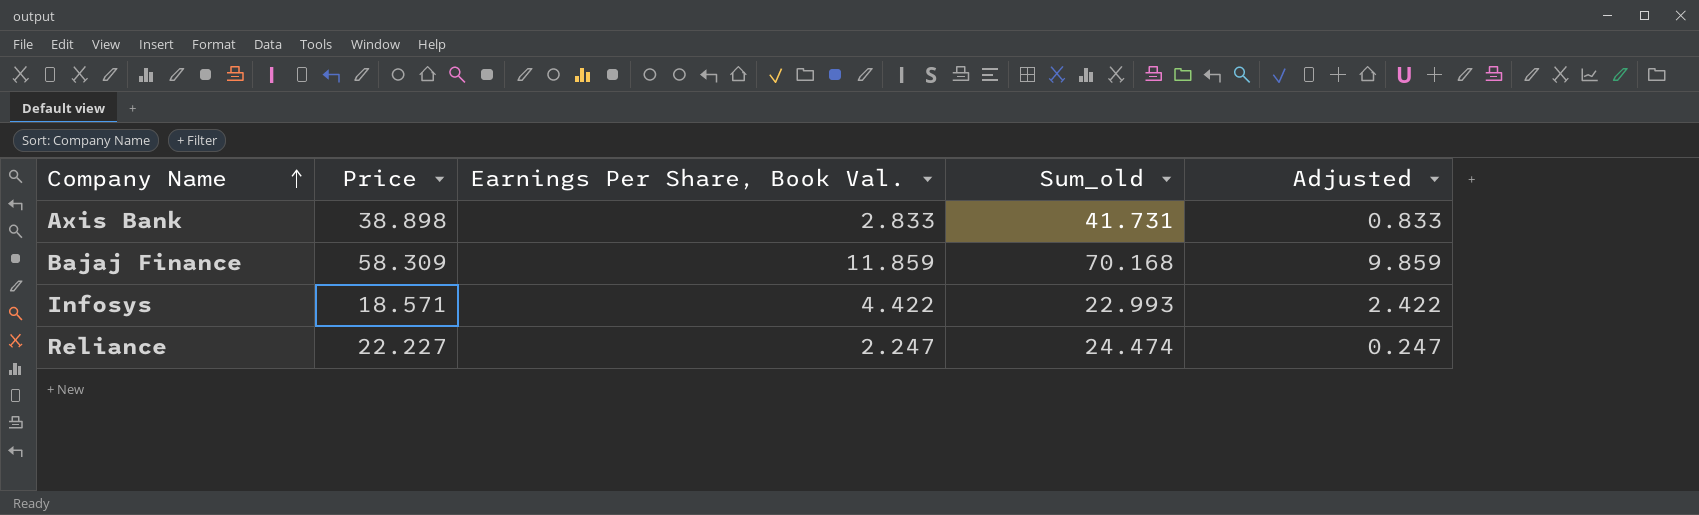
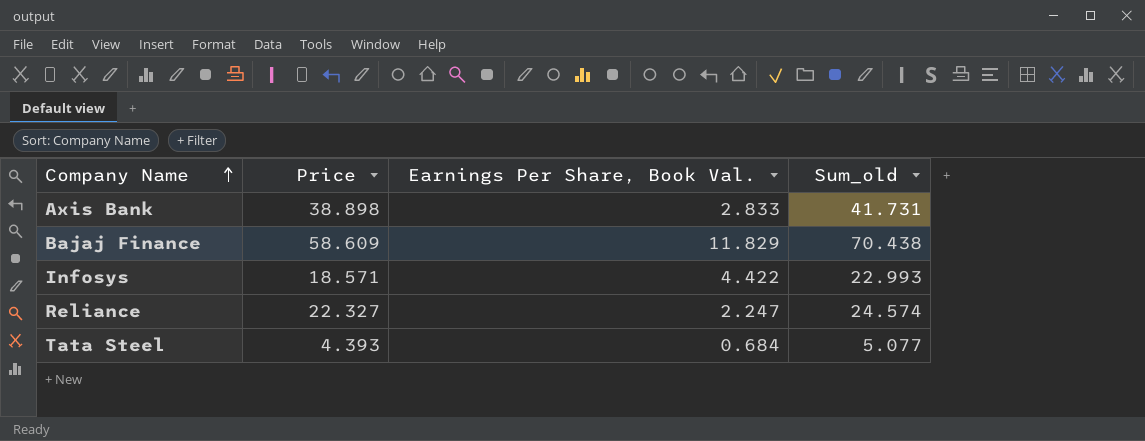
column Adjusted | formula: [Earnings Per Share, Book Val.] - 2 -> none
Bajaj Finance | Price: 58.309 -> 58.609
Bajaj Finance | Earnings Per Share, Book Val.: 11.859 -> 11.829
Bajaj Finance | Sum_old: 70.168 -> 70.438
Reliance | Price: 22.227 -> 22.327
Reliance | Sum_old: 24.474 -> 24.574
row Tata Steel: none -> 4.393 | 0.684 | 5.077

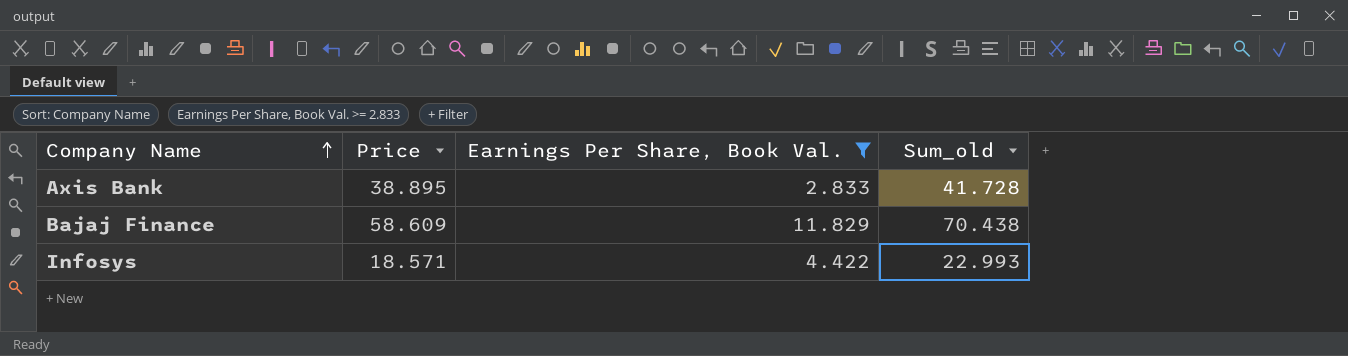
filter: none -> Earnings Per Share, Book Val. >= 2.833
Axis Bank | Price: 38.898 -> 38.895
Axis Bank | Sum_old: 41.731 -> 41.728

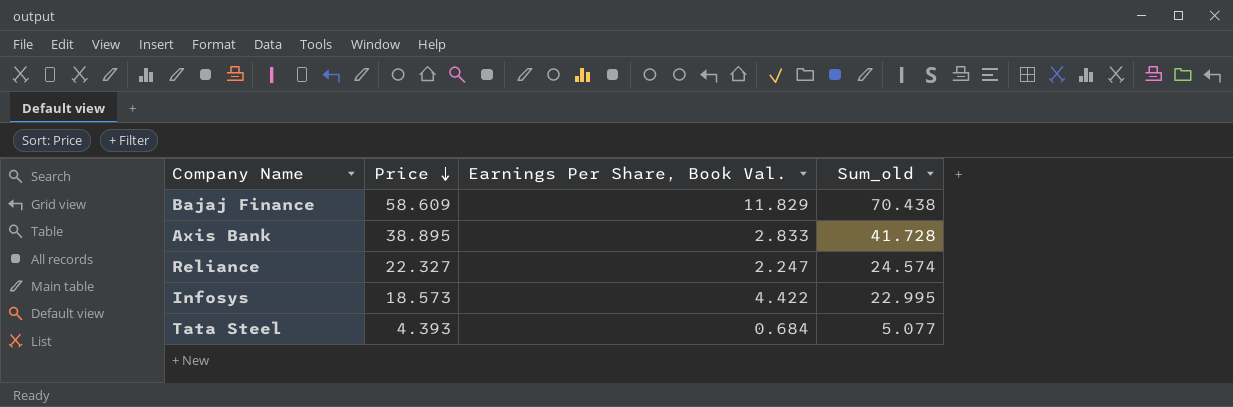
filter: Earnings Per Share, Book Val. >= 2.833 -> none
row order: Company Name ascending -> Price descending
Infosys | Price: 18.571 -> 18.573
Infosys | Sum_old: 22.993 -> 22.995

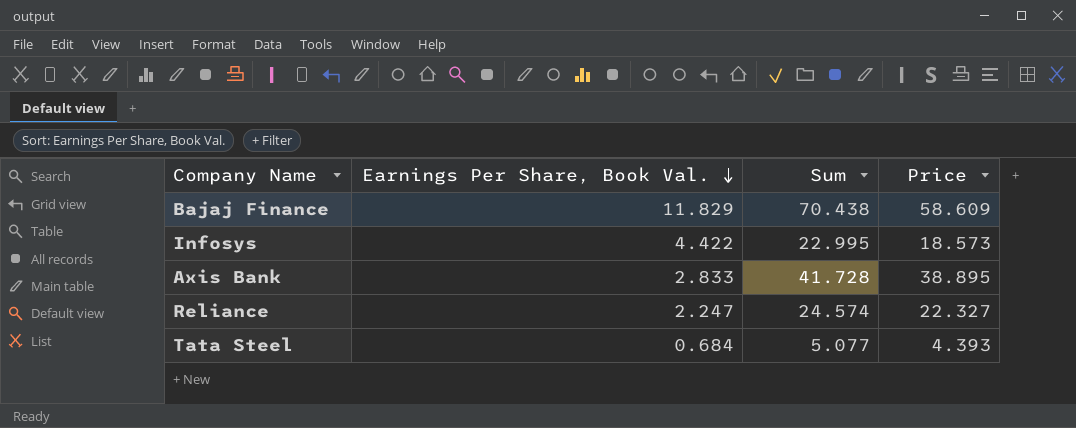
row order: Price descending -> Earnings Per Share, Book Val. descending
column name: Sum_old -> Sum
column Price | position: 2 -> 4

